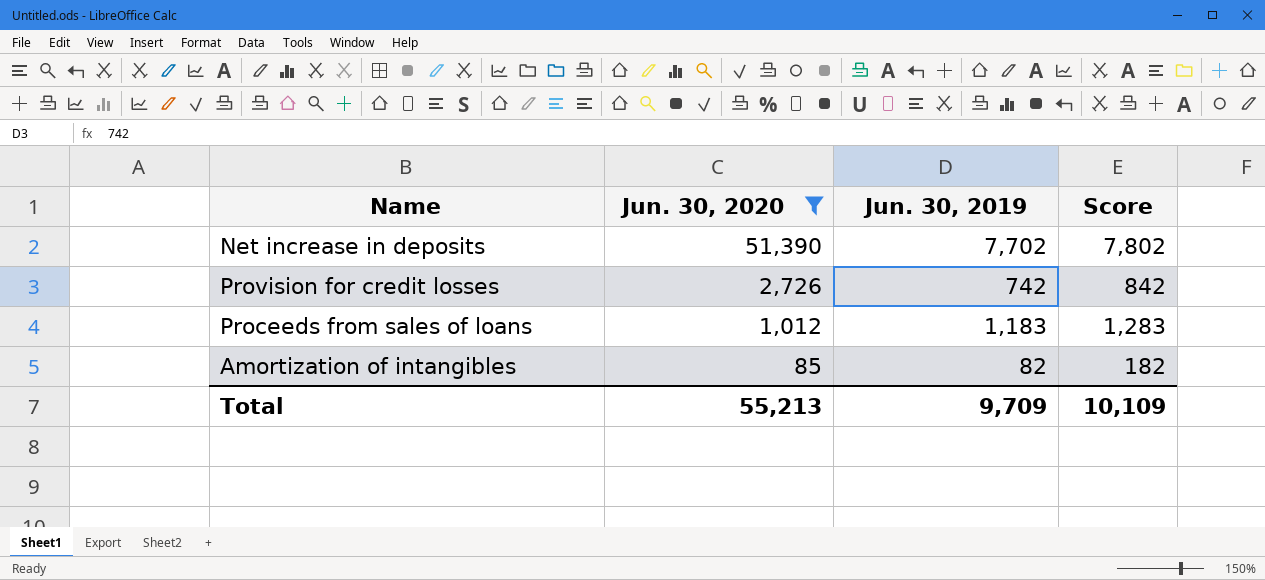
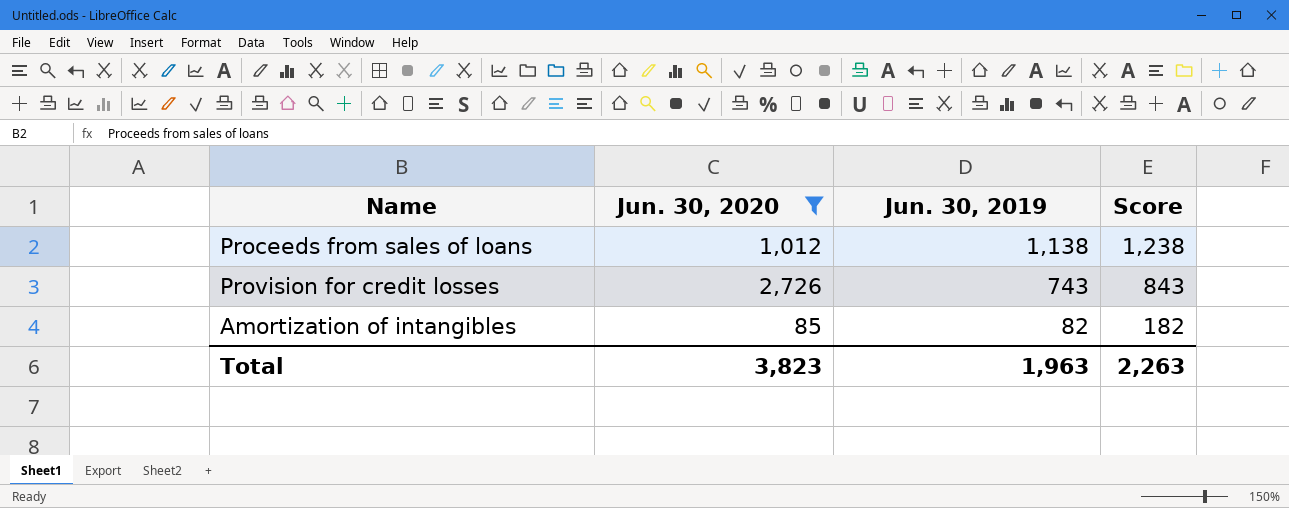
row order: Jun. 30, 2020 descending -> Jun. 30, 2019 descending
row Net increase in deposits: 51,390 | 7,702 | 7,802 -> none
Proceeds from sales of loans | Jun. 30, 2019: 1,183 -> 1,138
Proceeds from sales of loans | Score: 1,283 -> 1,238
Provision for credit losses | Jun. 30, 2019: 742 -> 743
Provision for credit losses | Score: 842 -> 843
Total | Jun. 30, 2020: 55,213 -> 3,823
Total | Jun. 30, 2019: 9,709 -> 1,963
Total | Score: 10,109 -> 2,263

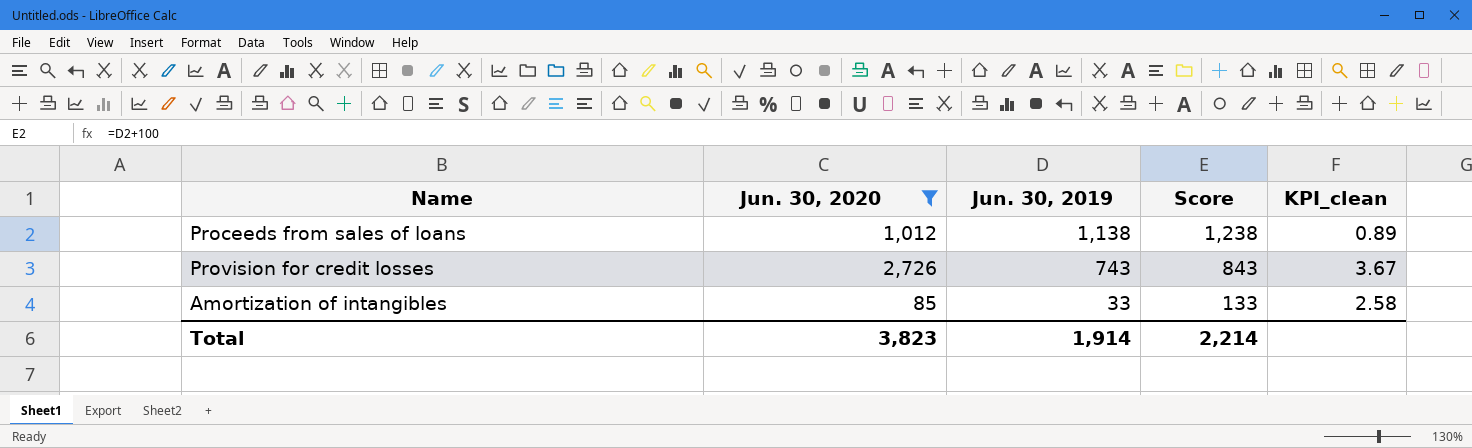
column KPI_clean | formula: none -> [Jun. 30, 2020] / [Jun. 30, 2019]
Amortization of intangibles | Jun. 30, 2019: 82 -> 33
Amortization of intangibles | Score: 182 -> 133
Total | Jun. 30, 2019: 1,963 -> 1,914
Total | Score: 2,263 -> 2,214

